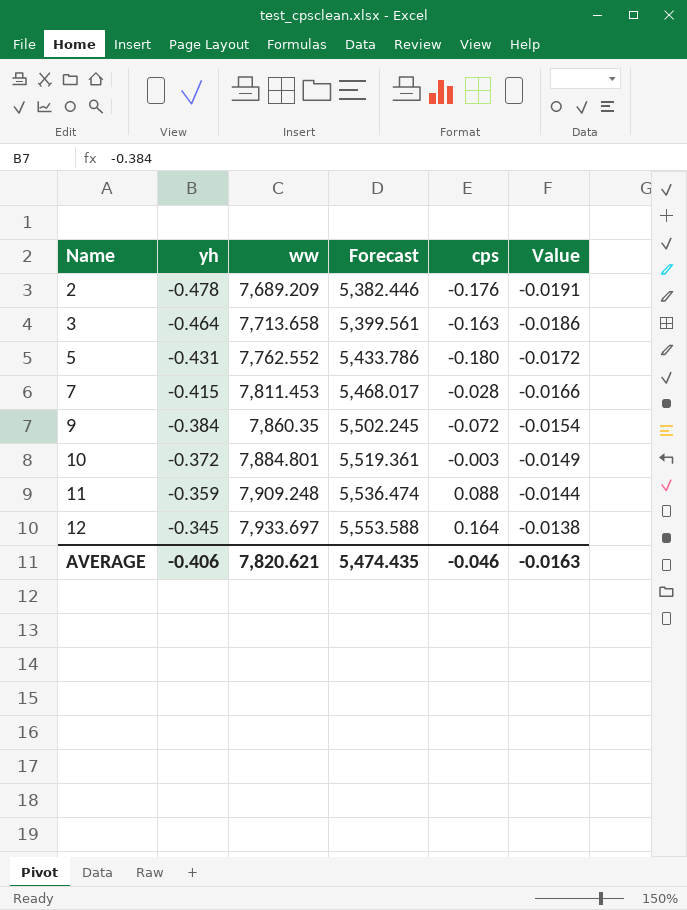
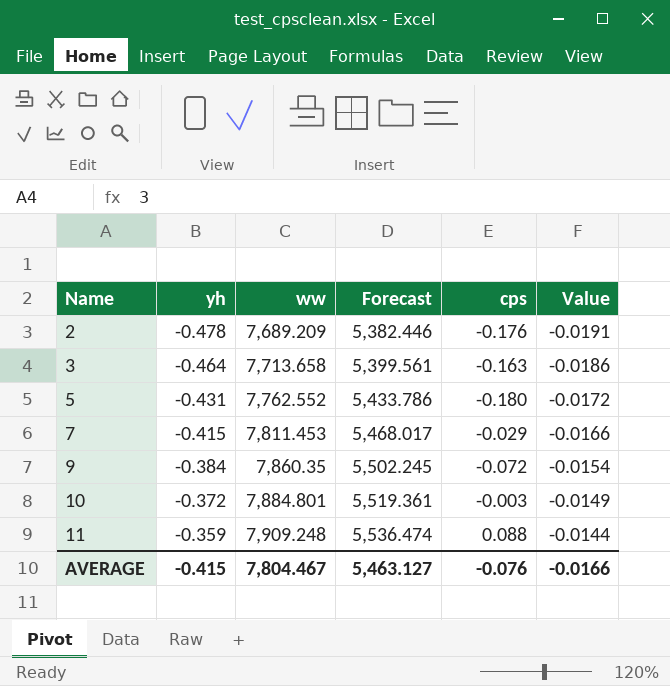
row 12: -0.345 | 7,933.697 | 5,553.588 | 0.164 | -0.0138 -> none
7 | cps: -0.028 -> -0.029
AVERAGE | yh: -0.406 -> -0.415
AVERAGE | ww: 7,820.621 -> 7,804.467
AVERAGE | Forecast: 5,474.435 -> 5,463.127
AVERAGE | cps: -0.046 -> -0.076
AVERAGE | Value: -0.0163 -> -0.0166

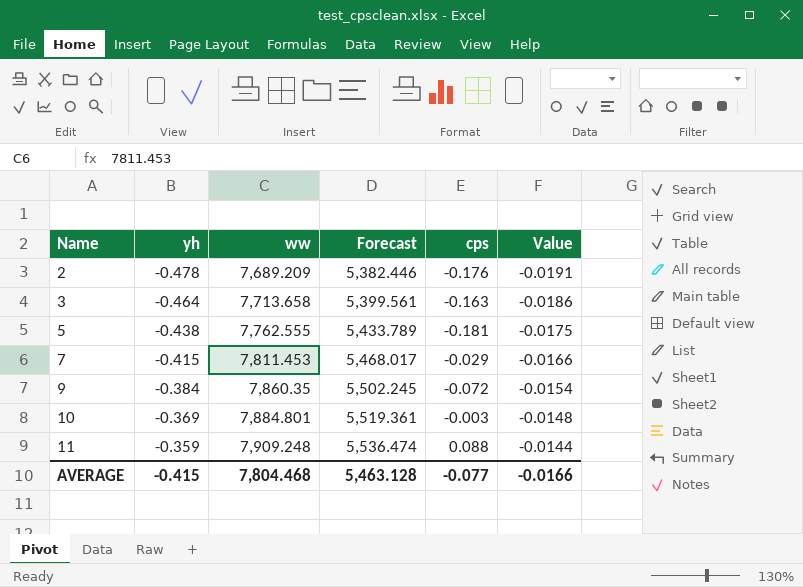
5 | yh: -0.431 -> -0.438
5 | ww: 7,762.552 -> 7,762.555
5 | Forecast: 5,433.786 -> 5,433.789
5 | cps: -0.180 -> -0.181
5 | Value: -0.0172 -> -0.0175
10 | yh: -0.372 -> -0.369
10 | Value: -0.0149 -> -0.0148
AVERAGE | ww: 7,804.467 -> 7,804.468
AVERAGE | Forecast: 5,463.127 -> 5,463.128
AVERAGE | cps: -0.076 -> -0.077

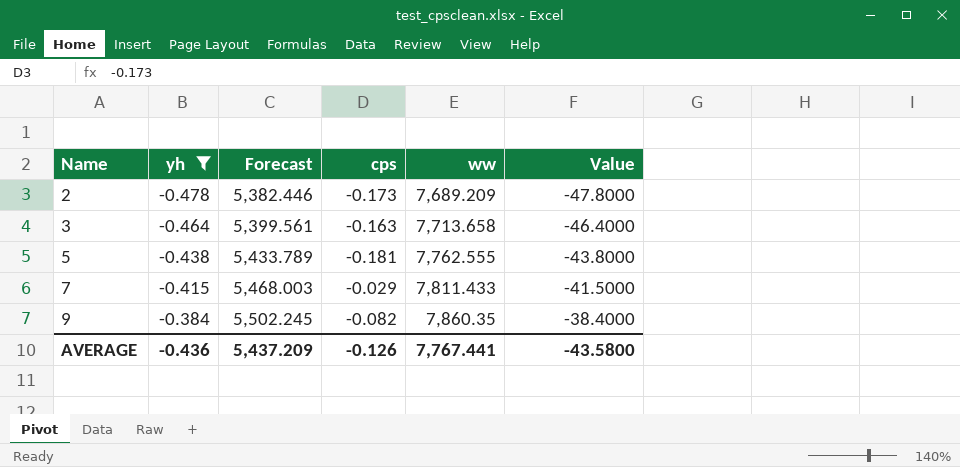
filter: none -> yh <= -0.384
column ww | position: 3 -> 5
column Value | formula: [yh] * 0.04 -> [yh] * 100
2 | cps: -0.176 -> -0.173
7 | Forecast: 5,468.017 -> 5,468.003
7 | ww: 7,811.453 -> 7,811.433
9 | cps: -0.072 -> -0.082
AVERAGE | yh: -0.415 -> -0.436
AVERAGE | Forecast: 5,463.128 -> 5,437.209
AVERAGE | cps: -0.077 -> -0.126
AVERAGE | ww: 7,804.468 -> 7,767.441
AVERAGE | Value: -0.0166 -> -43.5800

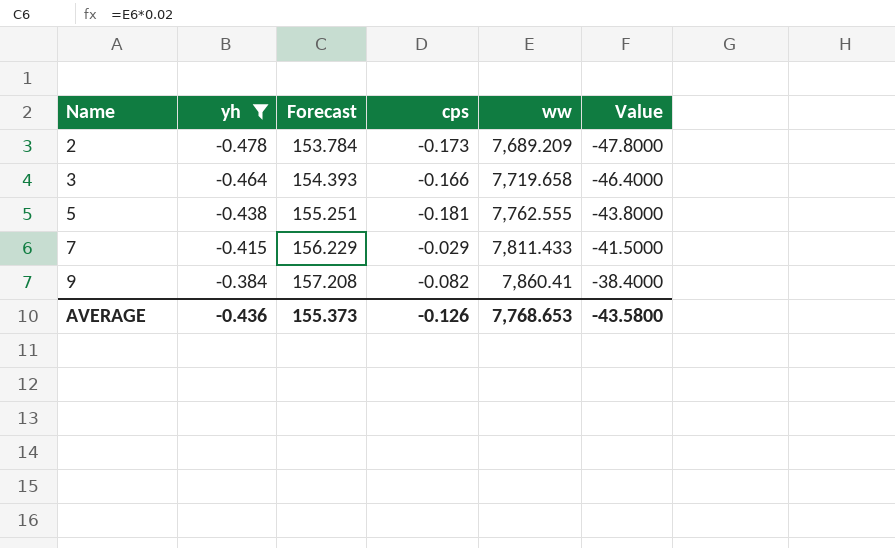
column Forecast | formula: [ww] * 0.7 -> [ww] * 0.02
3 | cps: -0.163 -> -0.166
3 | ww: 7,713.658 -> 7,719.658
9 | ww: 7,860.35 -> 7,860.41
AVERAGE | Forecast: 5,437.209 -> 155.373
AVERAGE | ww: 7,767.441 -> 7,768.653

